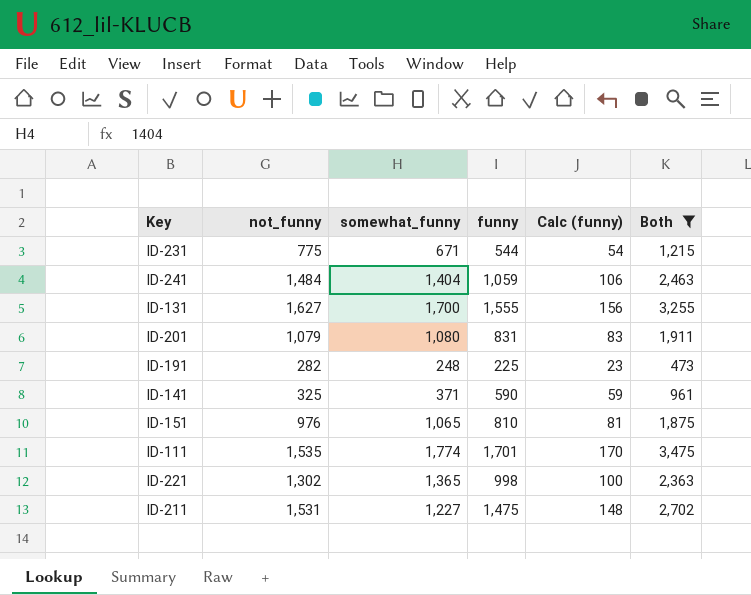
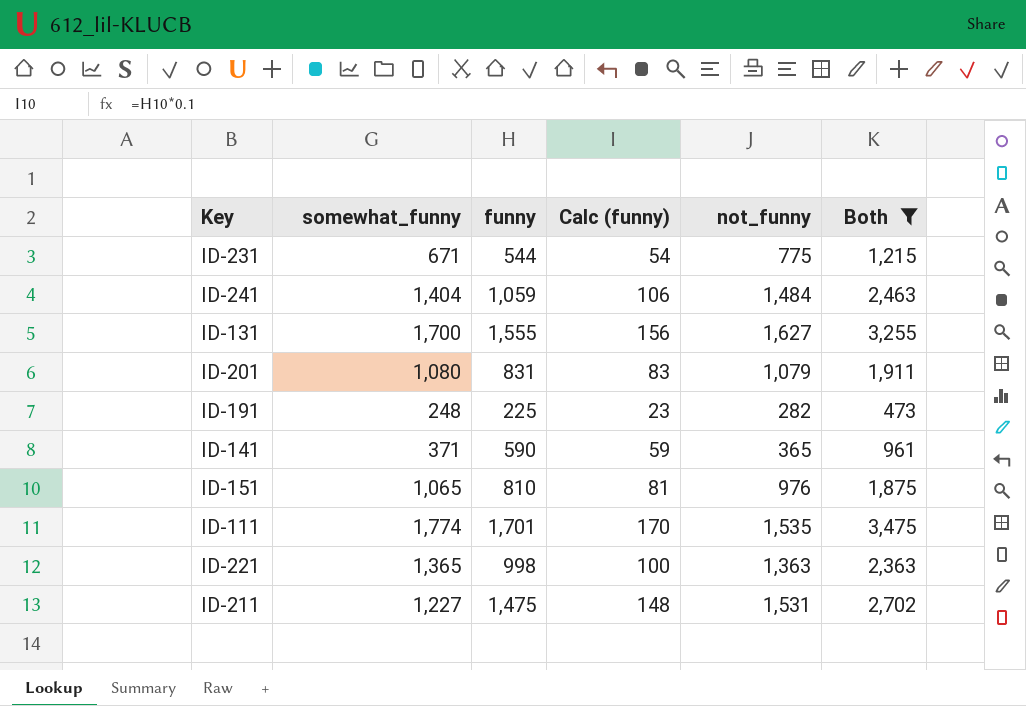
column not_funny | position: 2 -> 5
ID-141 | not_funny: 325 -> 365
ID-221 | not_funny: 1,302 -> 1,363

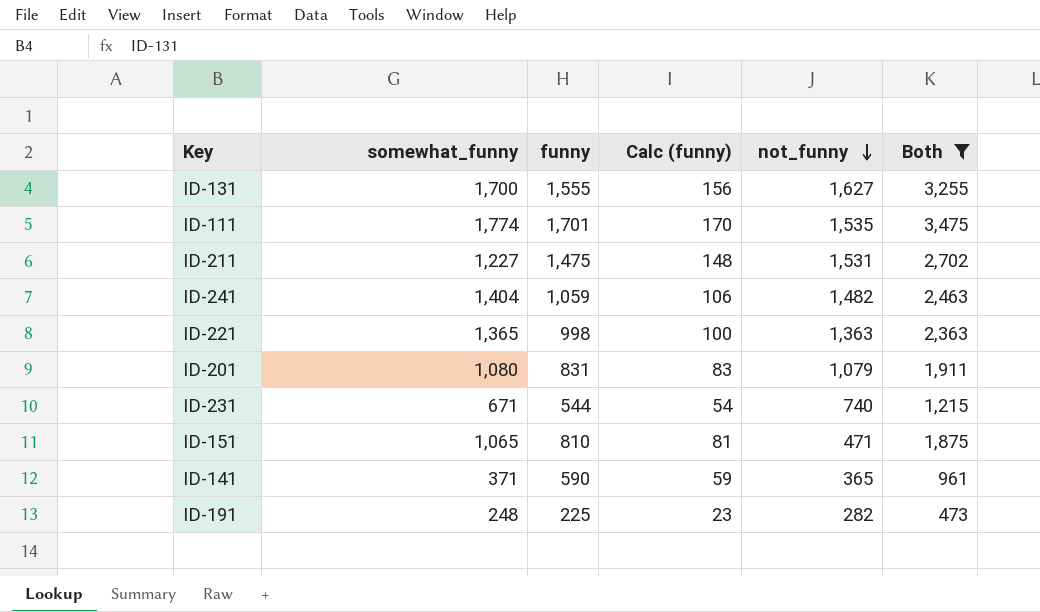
row order: none -> not_funny descending
ID-241 | not_funny: 1,484 -> 1,482
ID-231 | not_funny: 775 -> 740
ID-151 | not_funny: 976 -> 471

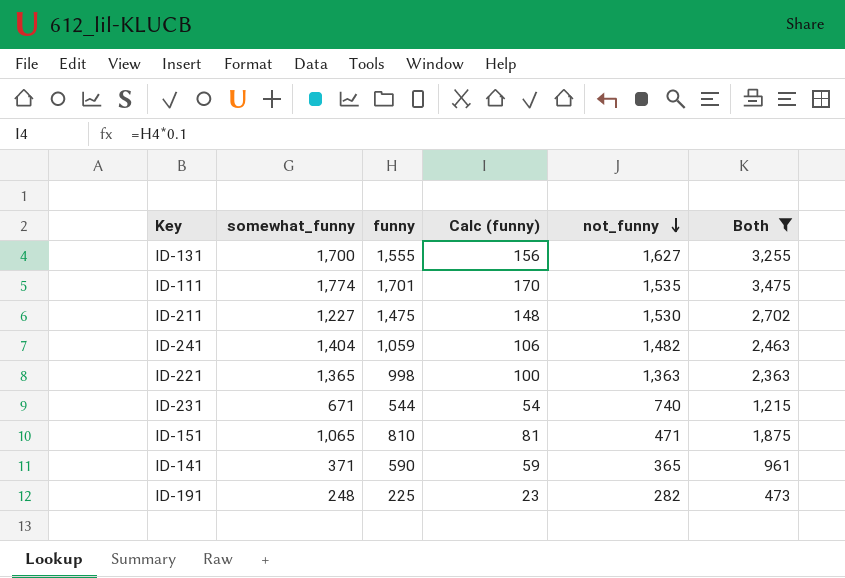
row ID-201: 1,080 | 831 | 83 | 1,079 | 1,911 -> none
ID-211 | not_funny: 1,531 -> 1,530

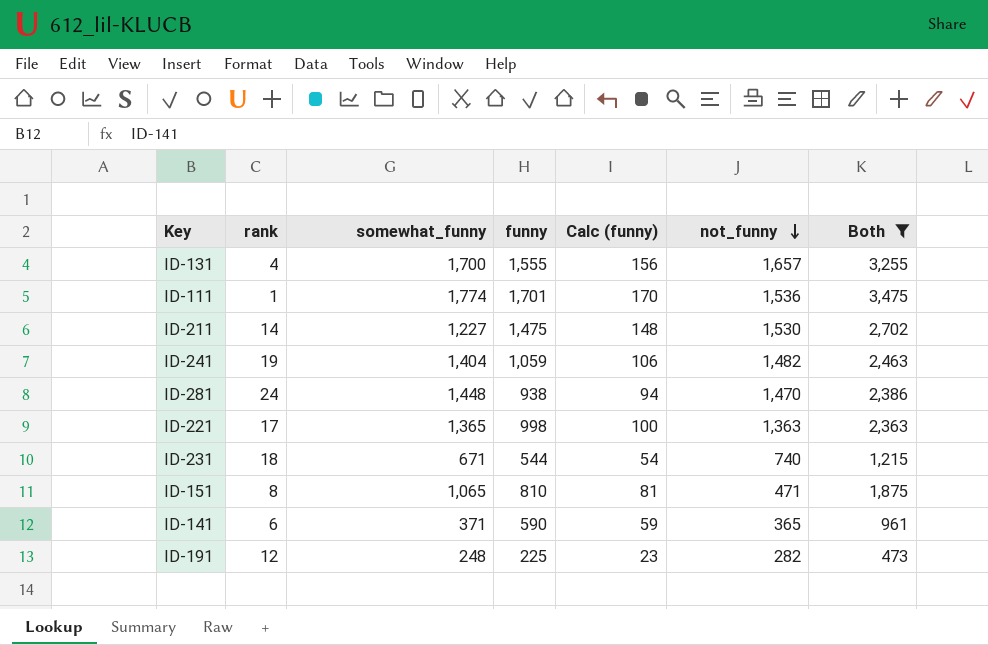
column rank | position: none -> 2
ID-131 | not_funny: 1,627 -> 1,657
ID-111 | not_funny: 1,535 -> 1,536
row ID-281: none -> 24 | 1,448 | 938 | 94 | 1,470 | 2,386

